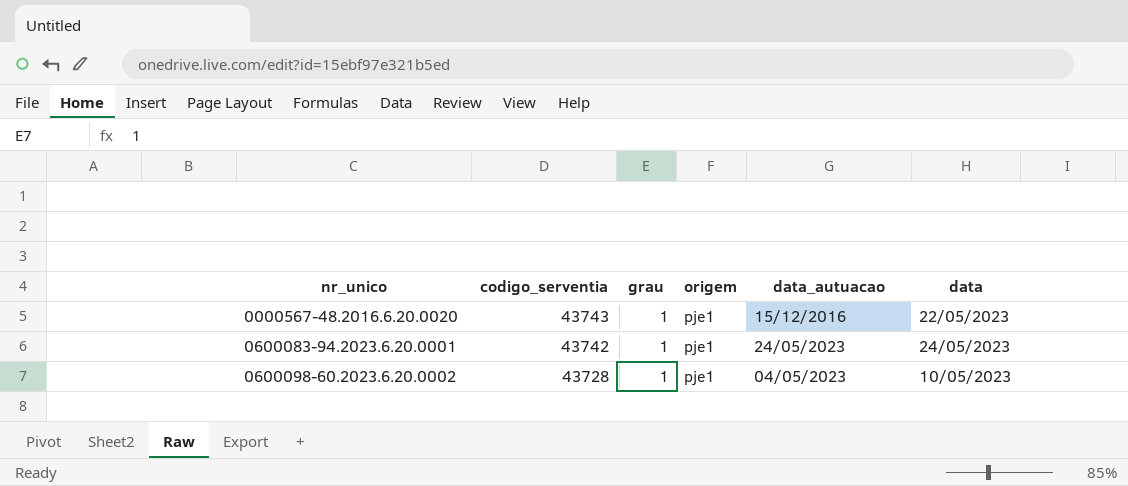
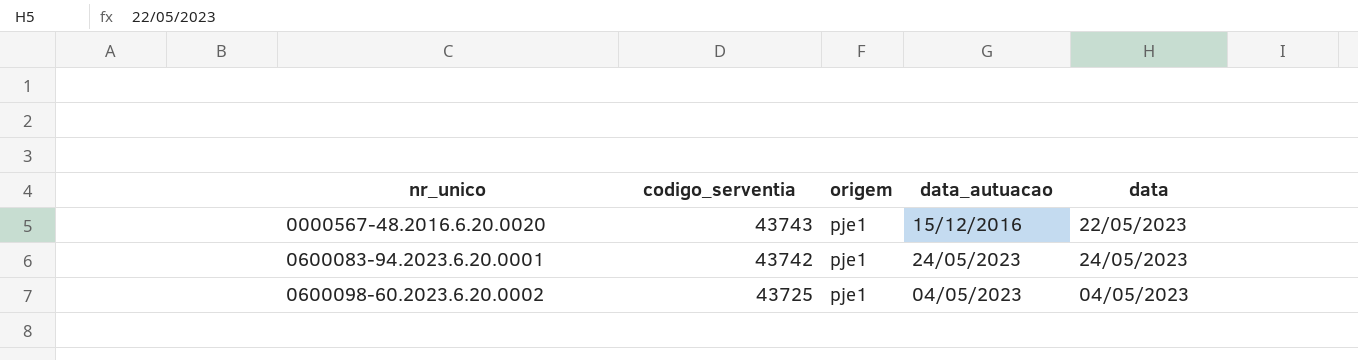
column grau | position: 3 -> none
0600098-60.2023.6.20.0002 | codigo_serventia: 43728 -> 43725
0600098-60.2023.6.20.0002 | data: 10/05/2023 -> 04/05/2023

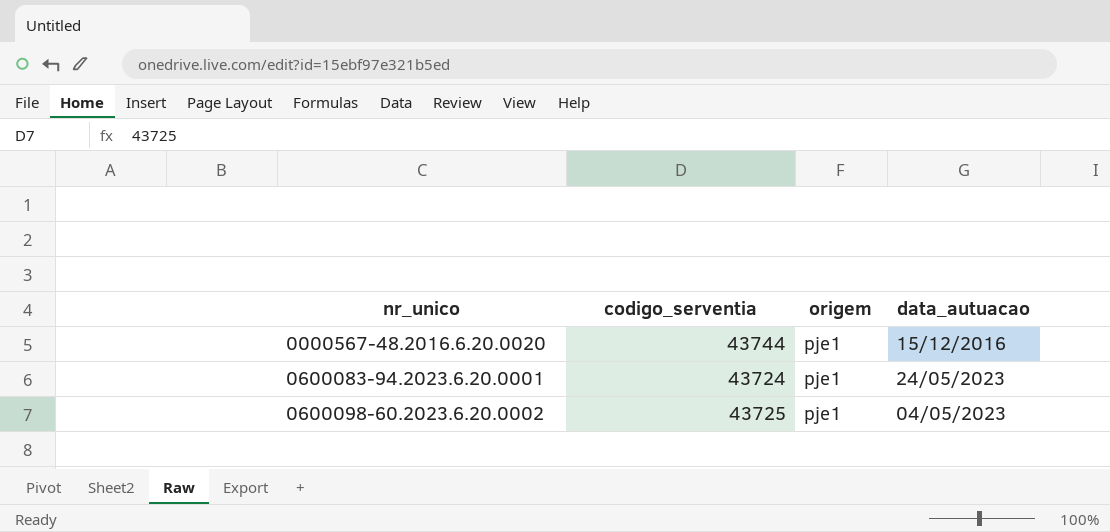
column data | position: 5 -> none
0000567-48.2016.6.20.0020 | codigo_serventia: 43743 -> 43744
0600083-94.2023.6.20.0001 | codigo_serventia: 43742 -> 43724

